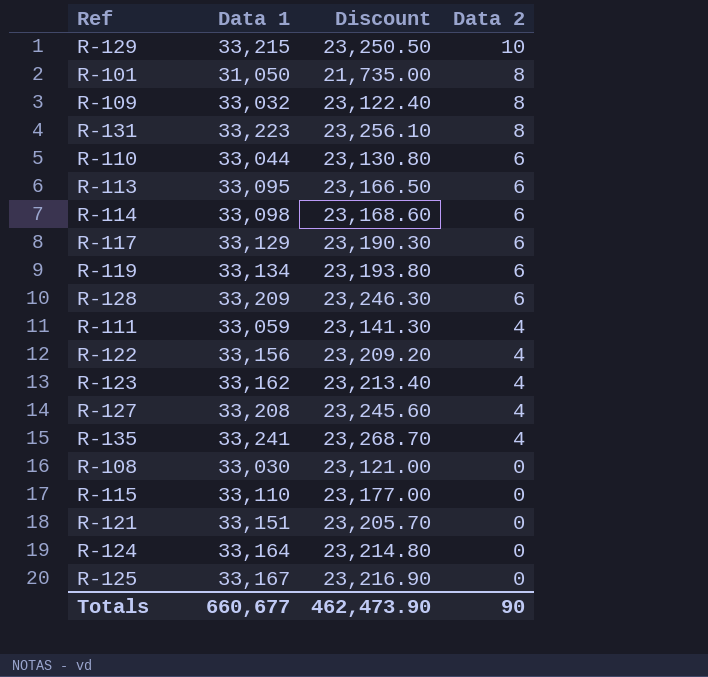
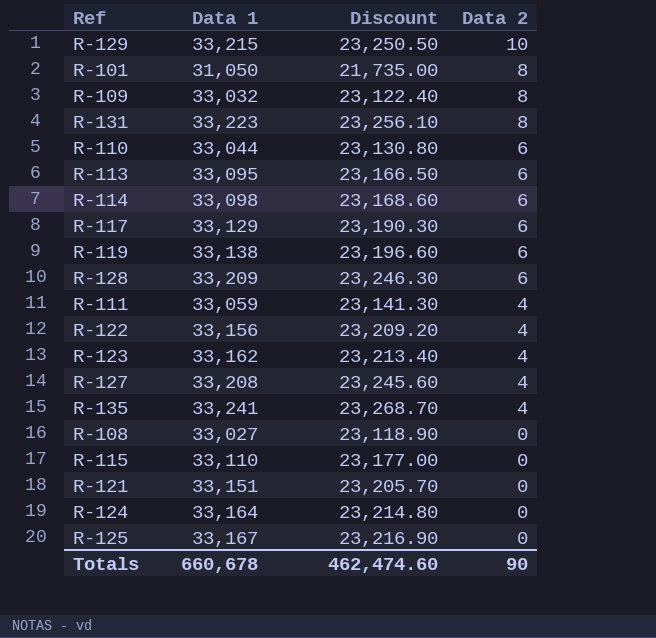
R-119 | Data 1: 33,134 -> 33,138
R-119 | Discount: 23,193.80 -> 23,196.60
R-108 | Data 1: 33,030 -> 33,027
R-108 | Discount: 23,121.00 -> 23,118.90
Totals | Data 1: 660,677 -> 660,678
Totals | Discount: 462,473.90 -> 462,474.60

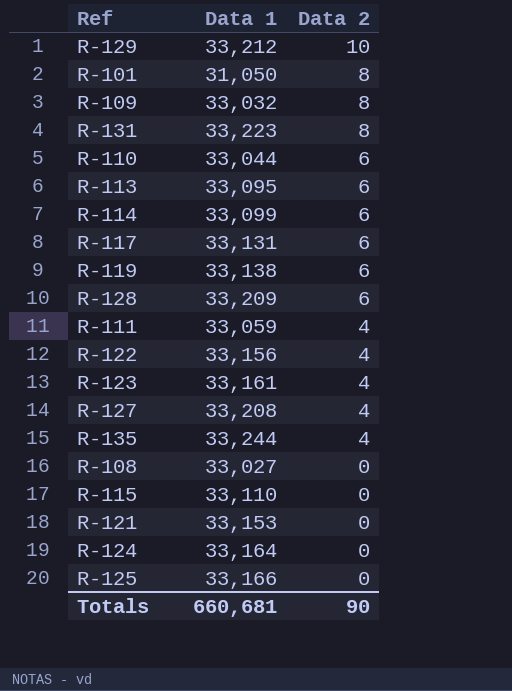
column Discount | formula: [Data 1] * 0.7 -> none
R-129 | Data 1: 33,215 -> 33,212
R-114 | Data 1: 33,098 -> 33,099
R-117 | Data 1: 33,129 -> 33,131
R-123 | Data 1: 33,162 -> 33,161
R-135 | Data 1: 33,241 -> 33,244
R-121 | Data 1: 33,151 -> 33,153
R-125 | Data 1: 33,167 -> 33,166
Totals | Data 1: 660,678 -> 660,681

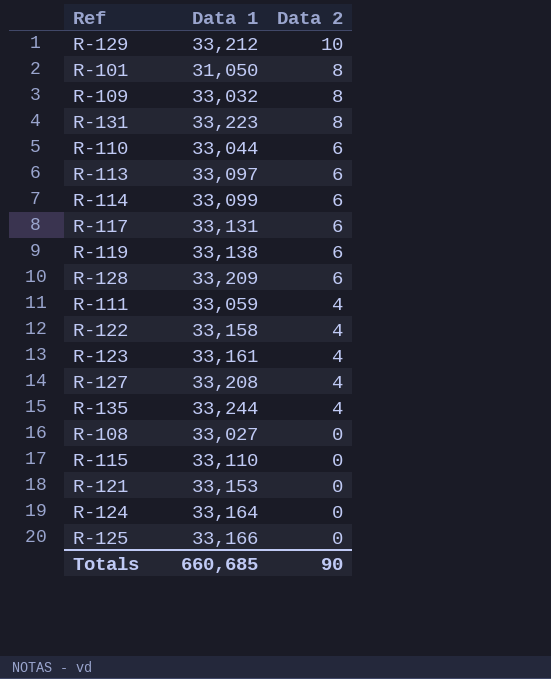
R-113 | Data 1: 33,095 -> 33,097
R-122 | Data 1: 33,156 -> 33,158
Totals | Data 1: 660,681 -> 660,685

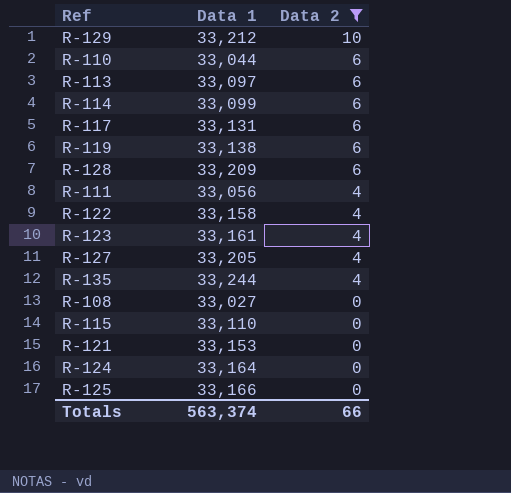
filter: none -> Data 2 != 8
R-111 | Data 1: 33,059 -> 33,056
R-127 | Data 1: 33,208 -> 33,205
Totals | Data 1: 660,685 -> 563,374
Totals | Data 2: 90 -> 66

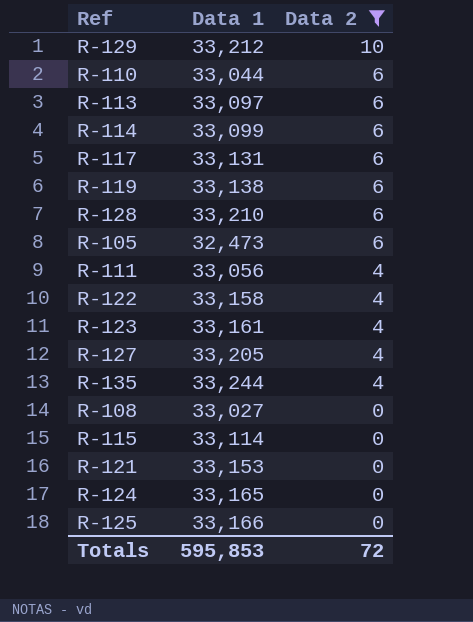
R-128 | Data 1: 33,209 -> 33,210
row R-105: none -> 32,473 | 6
R-115 | Data 1: 33,110 -> 33,114
R-124 | Data 1: 33,164 -> 33,165
Totals | Data 1: 563,374 -> 595,853
Totals | Data 2: 66 -> 72

